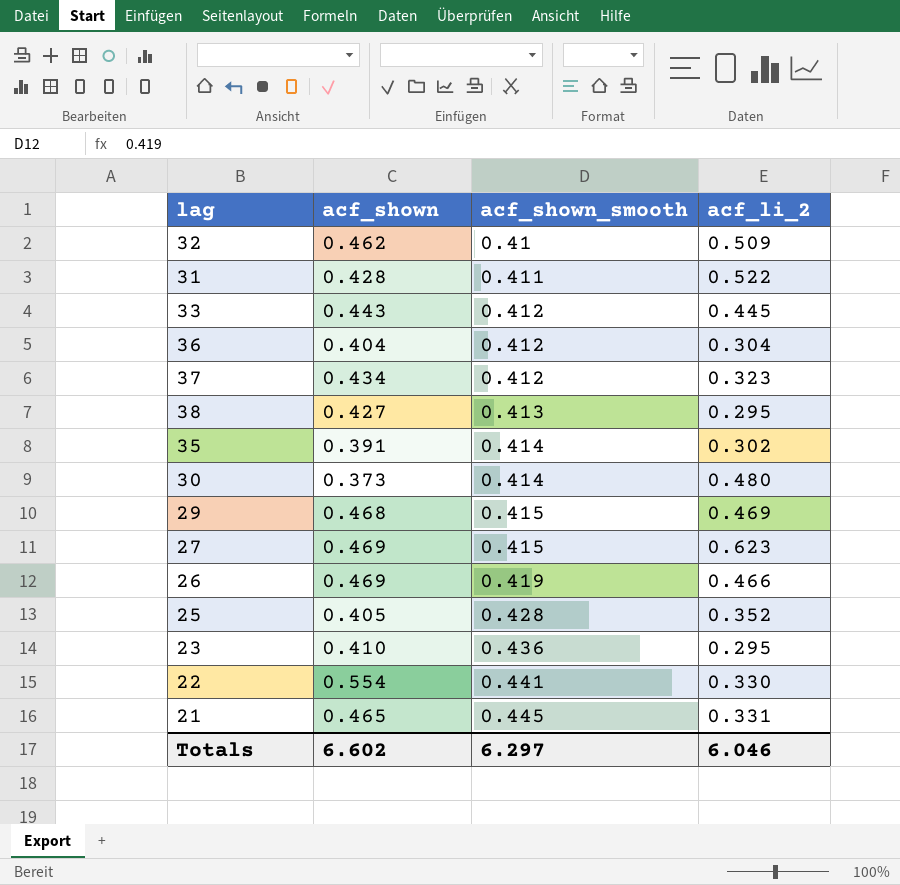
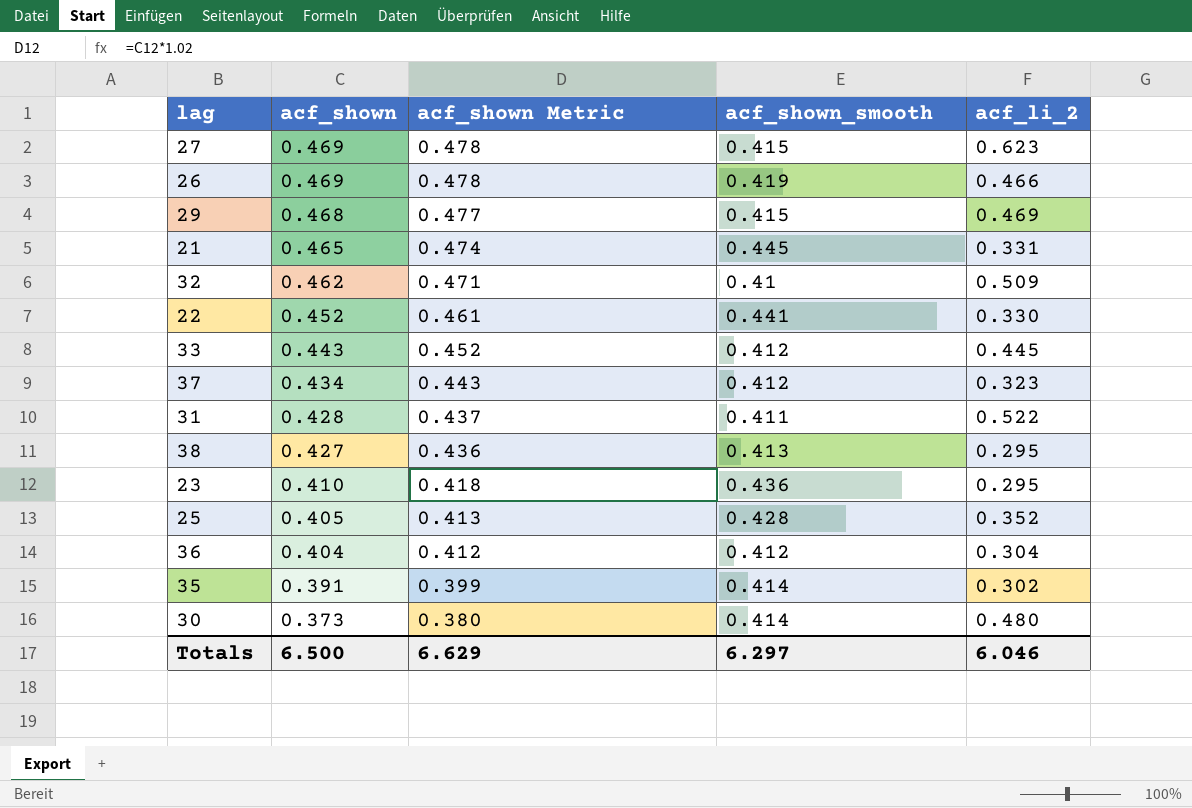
row order: acf_shown_smooth ascending -> acf_shown descending
column acf_shown Metric | formula: none -> [acf_shown] * 1.02
22 | acf_shown: 0.554 -> 0.452
Totals | acf_shown: 6.602 -> 6.500

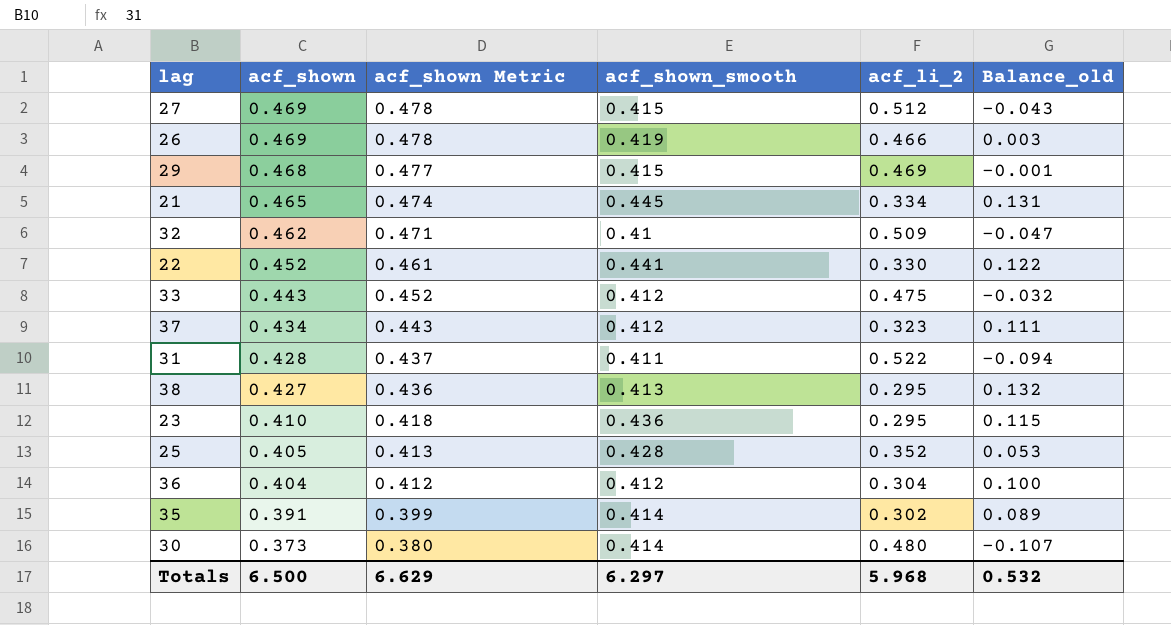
column Balance_old | formula: none -> [acf_shown] - [acf_li_2]
27 | acf_li_2: 0.623 -> 0.512
21 | acf_li_2: 0.331 -> 0.334
33 | acf_li_2: 0.445 -> 0.475
Totals | acf_li_2: 6.046 -> 5.968

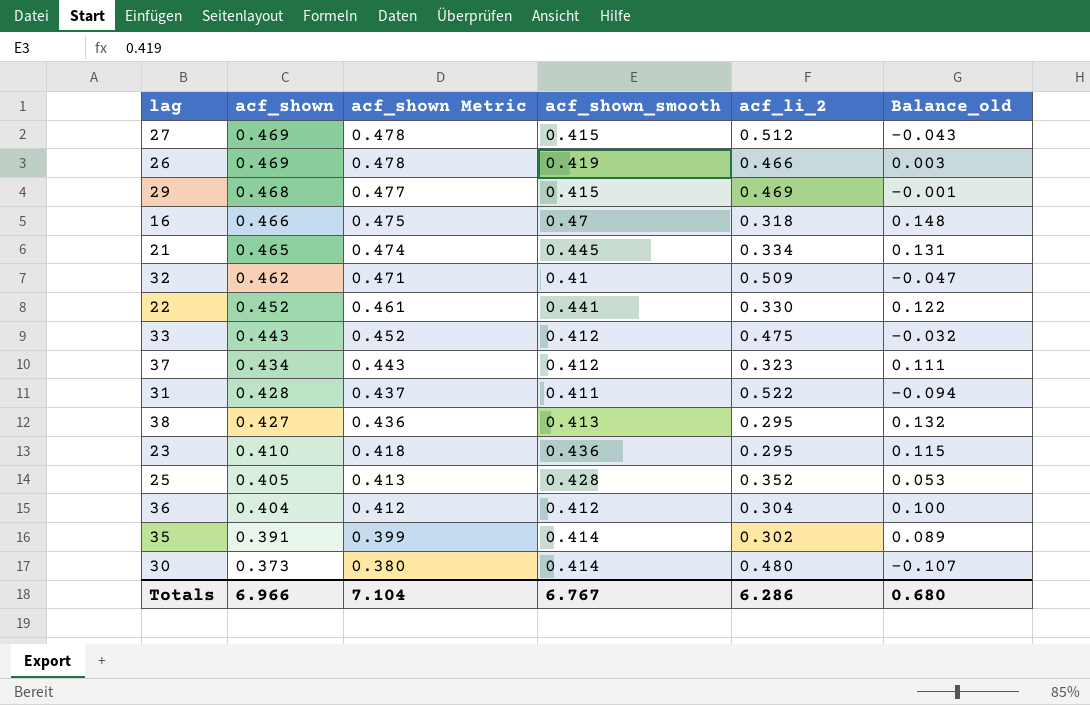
row 16: none -> 0.466 | 0.475 | 0.47 | 0.318 | 0.148
Totals | acf_shown: 6.500 -> 6.966
Totals | acf_shown Metric: 6.629 -> 7.104
Totals | acf_shown_smooth: 6.297 -> 6.767
Totals | acf_li_2: 5.968 -> 6.286
Totals | Balance_old: 0.532 -> 0.680

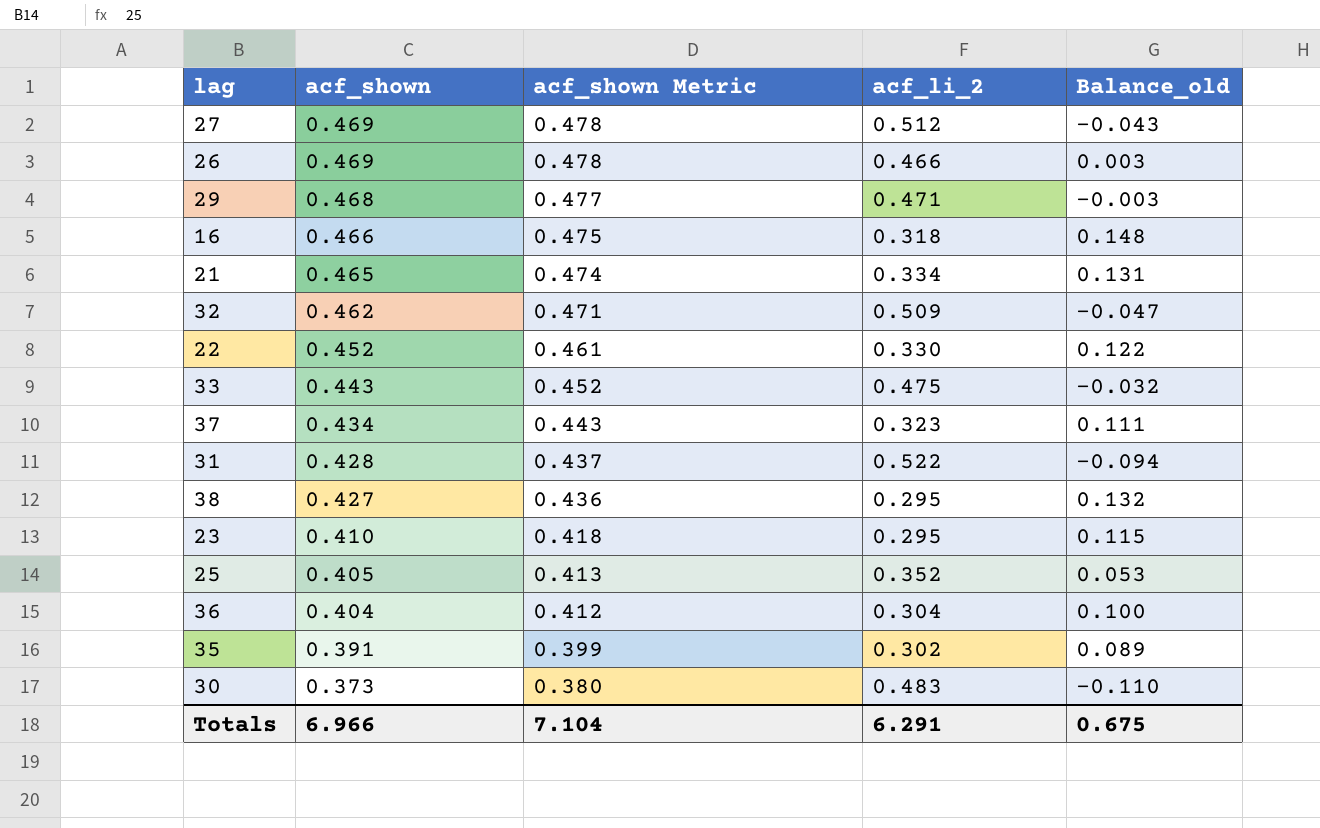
column acf_shown_smooth | position: 4 -> none
29 | acf_li_2: 0.469 -> 0.471
29 | Balance_old: -0.001 -> -0.003
30 | acf_li_2: 0.480 -> 0.483
30 | Balance_old: -0.107 -> -0.110
Totals | acf_li_2: 6.286 -> 6.291
Totals | Balance_old: 0.680 -> 0.675

